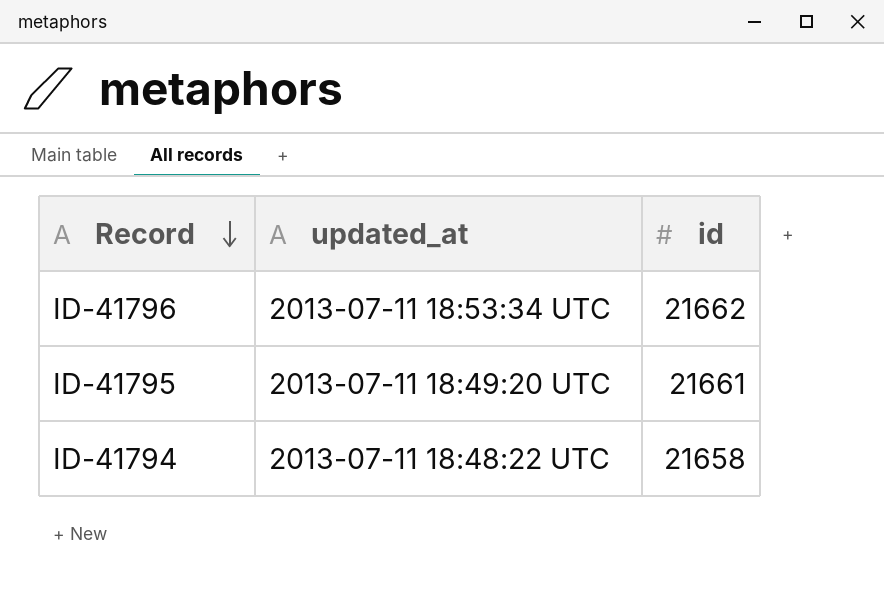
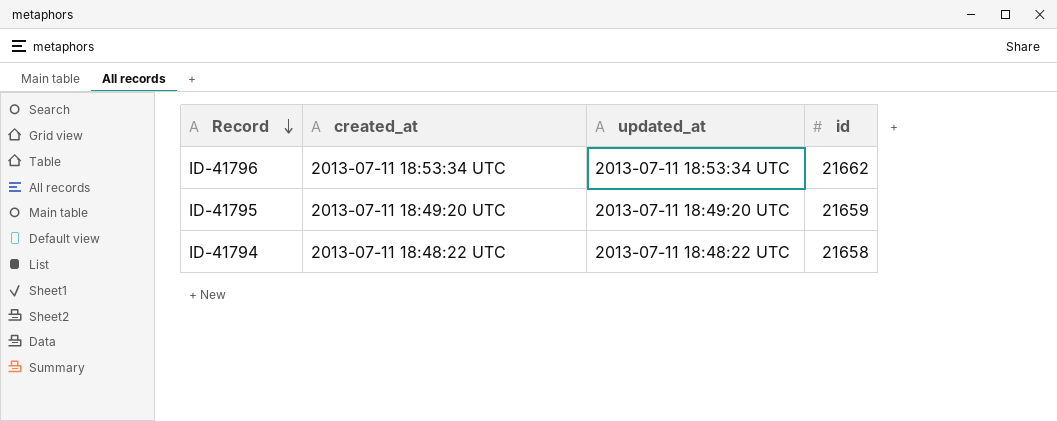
column created_at | position: none -> 2
ID-41795 | id: 21661 -> 21659

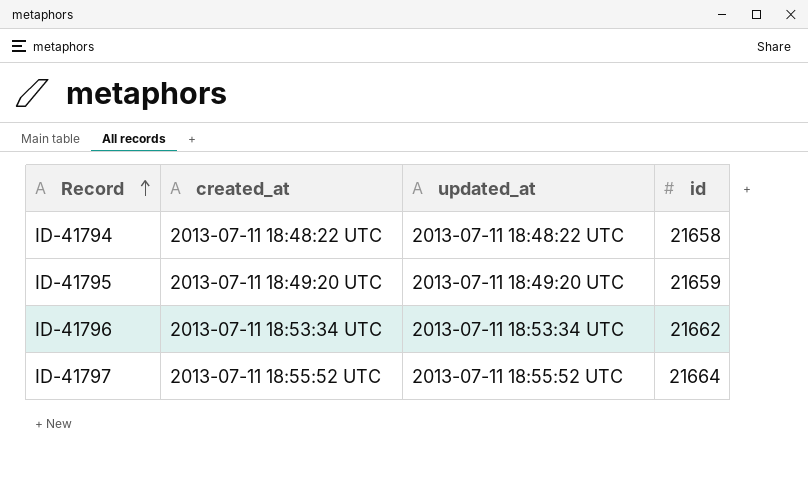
row order: Record descending -> Record ascending
row ID-41797: none -> 2013-07-11 18:55:52 UTC | 2013-07-11 18:55:52 UTC | 21664

